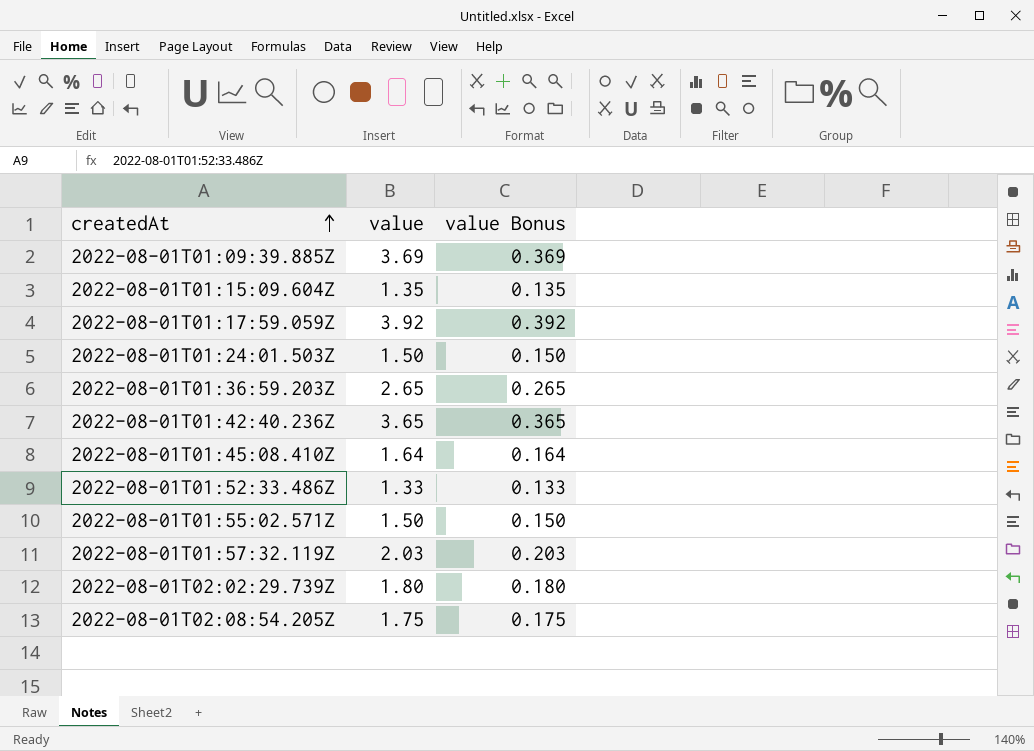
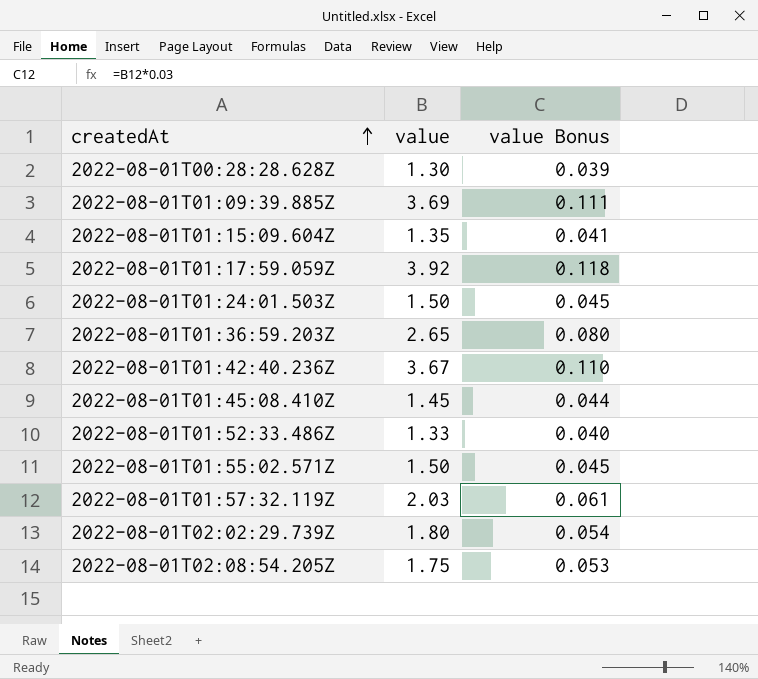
column value Bonus | formula: [value] * 0.1 -> [value] * 0.03
row 2022-08-01T00:28:28.628Z: none -> 1.30 | 0.039
2022-08-01T01:42:40.236Z | value: 3.65 -> 3.67
2022-08-01T01:45:08.410Z | value: 1.64 -> 1.45

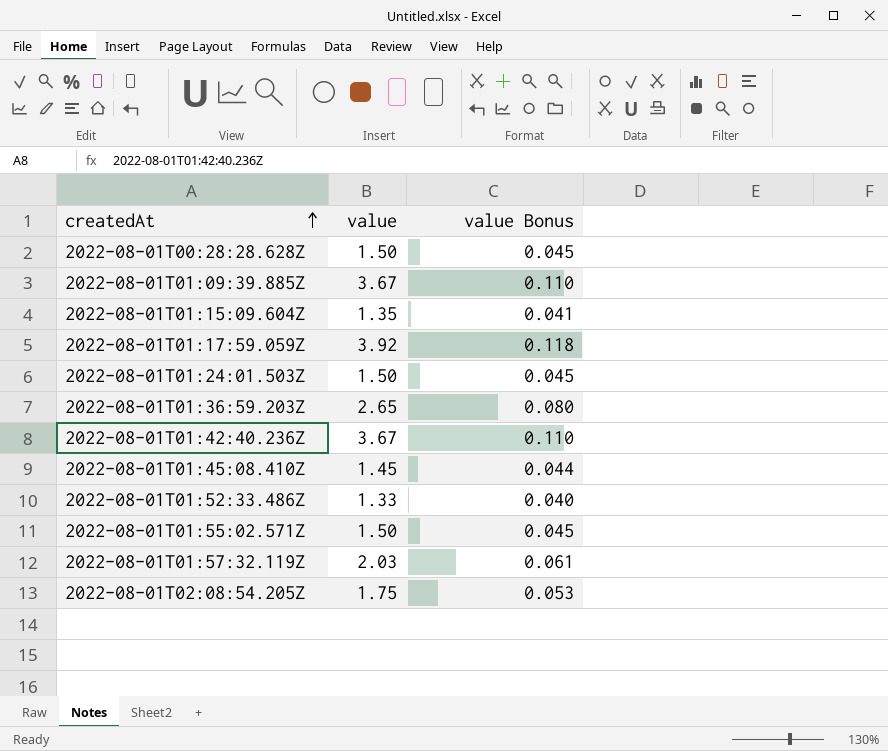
row 2022-08-01T02:02:29.739Z: 1.80 | 0.054 -> none
2022-08-01T00:28:28.628Z | value: 1.30 -> 1.50
2022-08-01T00:28:28.628Z | value Bonus: 0.039 -> 0.045
2022-08-01T01:09:39.885Z | value: 3.69 -> 3.67
2022-08-01T01:09:39.885Z | value Bonus: 0.111 -> 0.110

